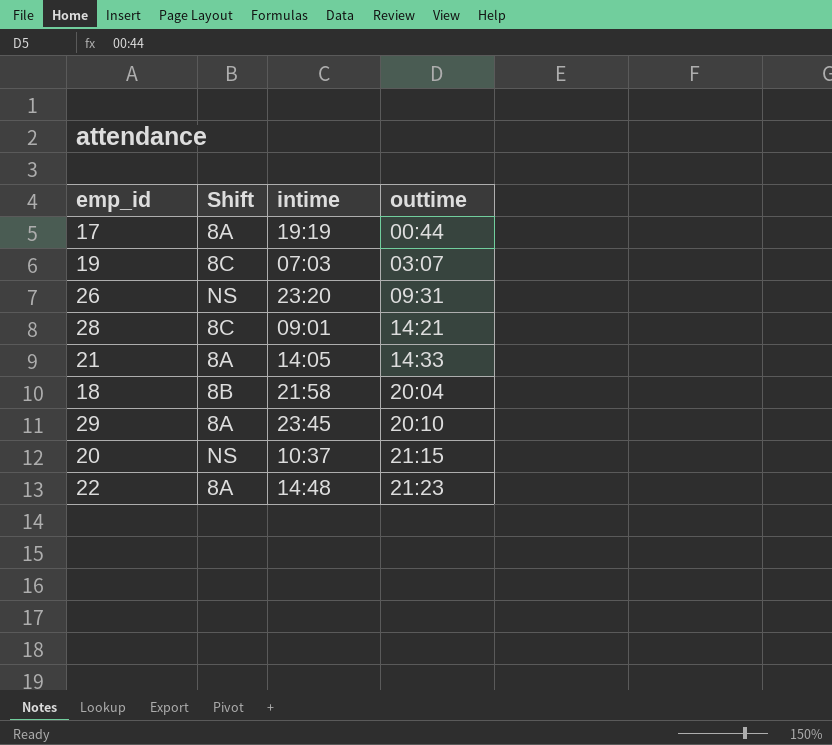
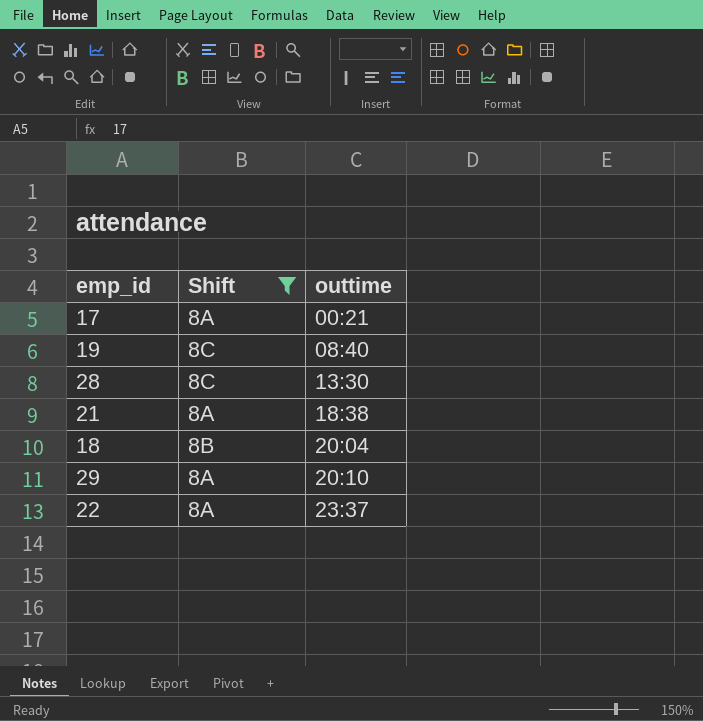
filter: none -> Shift != NS
column intime | position: 3 -> none
17 | outtime: 00:44 -> 00:21
19 | outtime: 03:07 -> 08:40
28 | outtime: 14:21 -> 13:30
21 | outtime: 14:33 -> 18:38
22 | outtime: 21:23 -> 23:37

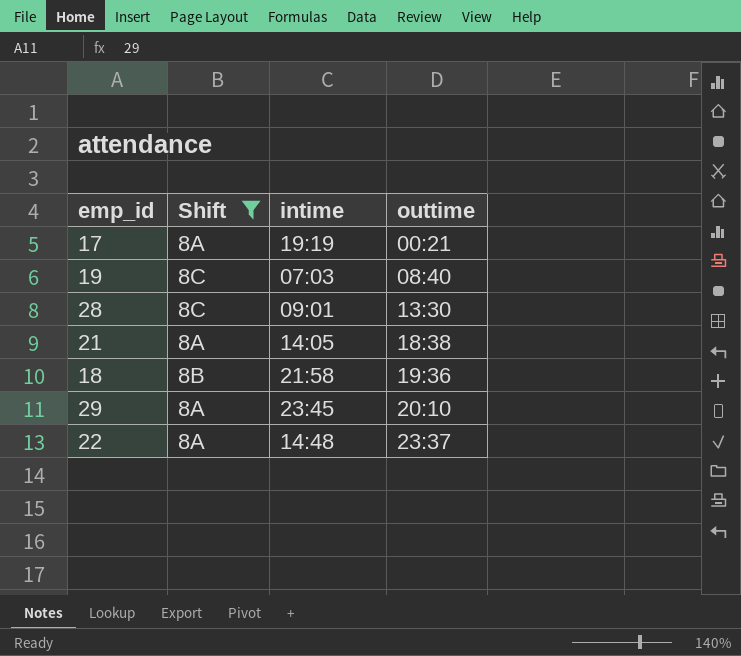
column intime | position: none -> 3
18 | outtime: 20:04 -> 19:36

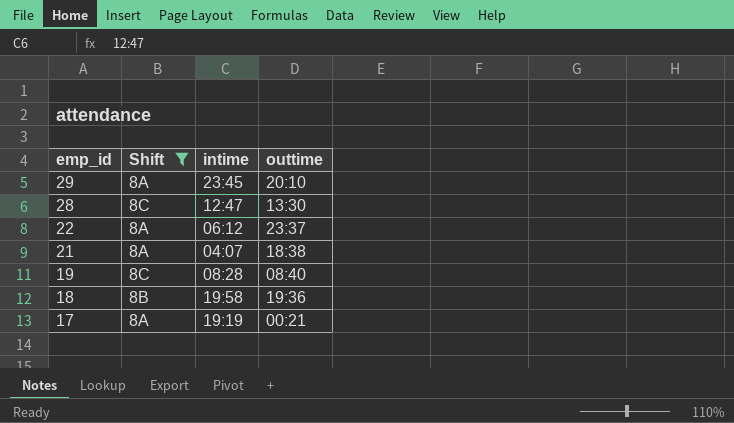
row order: outtime ascending -> emp_id descending
28 | intime: 09:01 -> 12:47
22 | intime: 14:48 -> 06:12
21 | intime: 14:05 -> 04:07
19 | intime: 07:03 -> 08:28
18 | intime: 21:58 -> 19:58

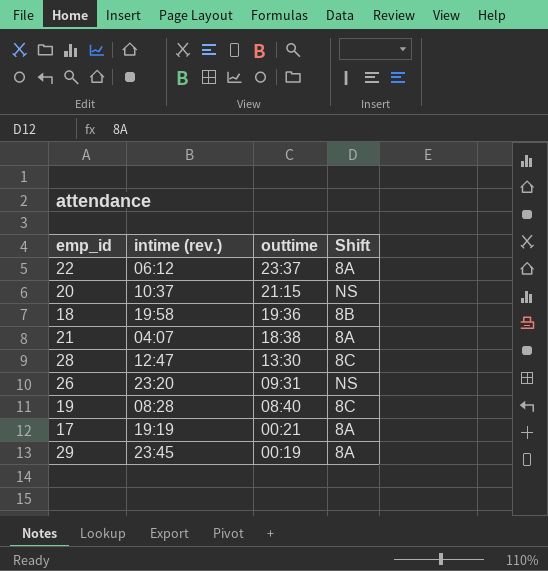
filter: Shift != NS -> none
row order: emp_id descending -> outtime descending
column name: intime -> intime (rev.)
column Shift | position: 2 -> 4
29 | outtime: 20:10 -> 00:19

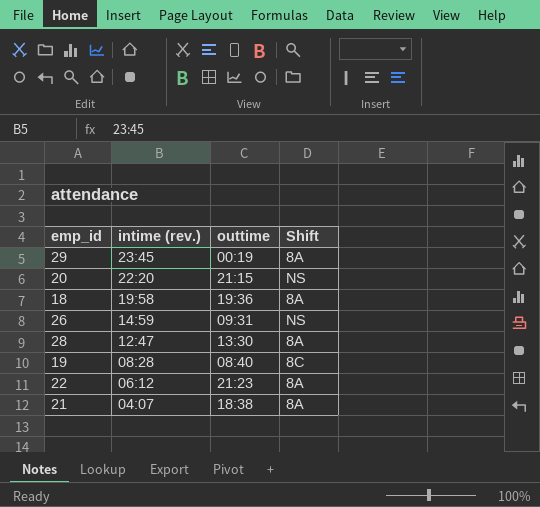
row order: outtime descending -> intime (rev.) descending
row 17: 19:19 | 00:21 | 8A -> none
20 | intime (rev.): 10:37 -> 22:20
18 | Shift: 8B -> 8A
26 | intime (rev.): 23:20 -> 14:59
28 | Shift: 8C -> 8A
22 | outtime: 23:37 -> 21:23

